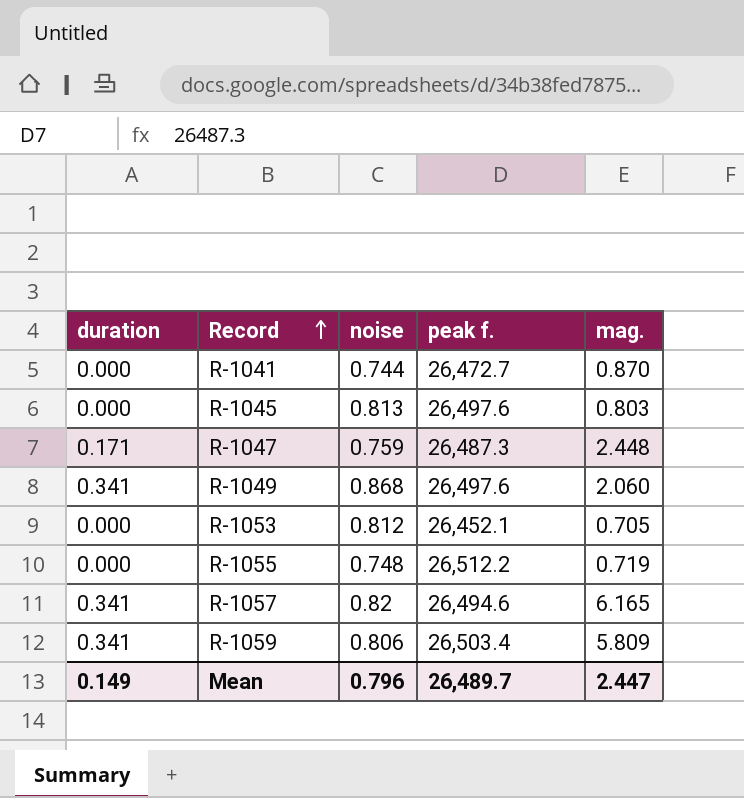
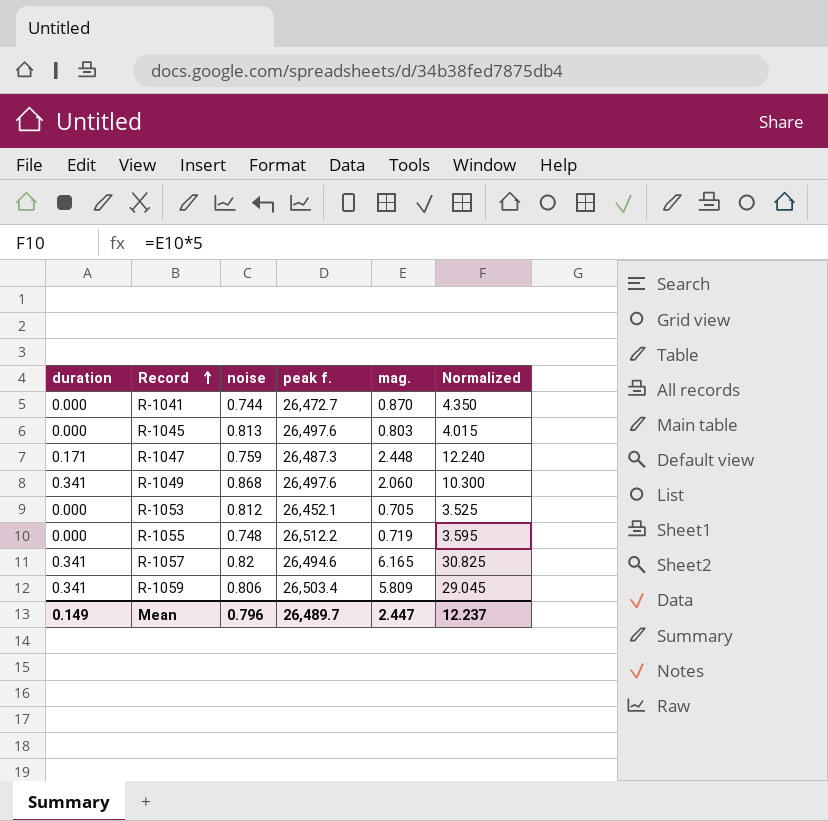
column Normalized | formula: none -> [mag.] * 5

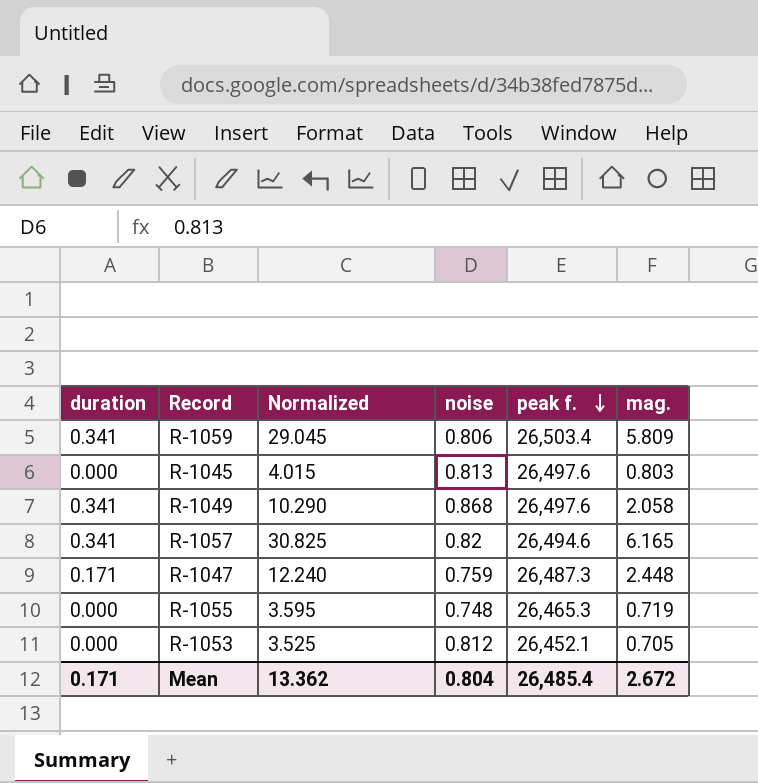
row order: Record ascending -> peak f. descending
column Normalized | position: 6 -> 3
row R-1041: 0.000 | 0.744 | 26,472.7 | 0.870 | 4.350 -> none
R-1049 | Normalized: 10.300 -> 10.290
R-1049 | mag.: 2.060 -> 2.058
R-1055 | peak f.: 26,512.2 -> 26,465.3
Mean | duration: 0.149 -> 0.171
Mean | Normalized: 12.237 -> 13.362
Mean | noise: 0.796 -> 0.804
Mean | peak f.: 26,489.7 -> 26,485.4
Mean | mag.: 2.447 -> 2.672

